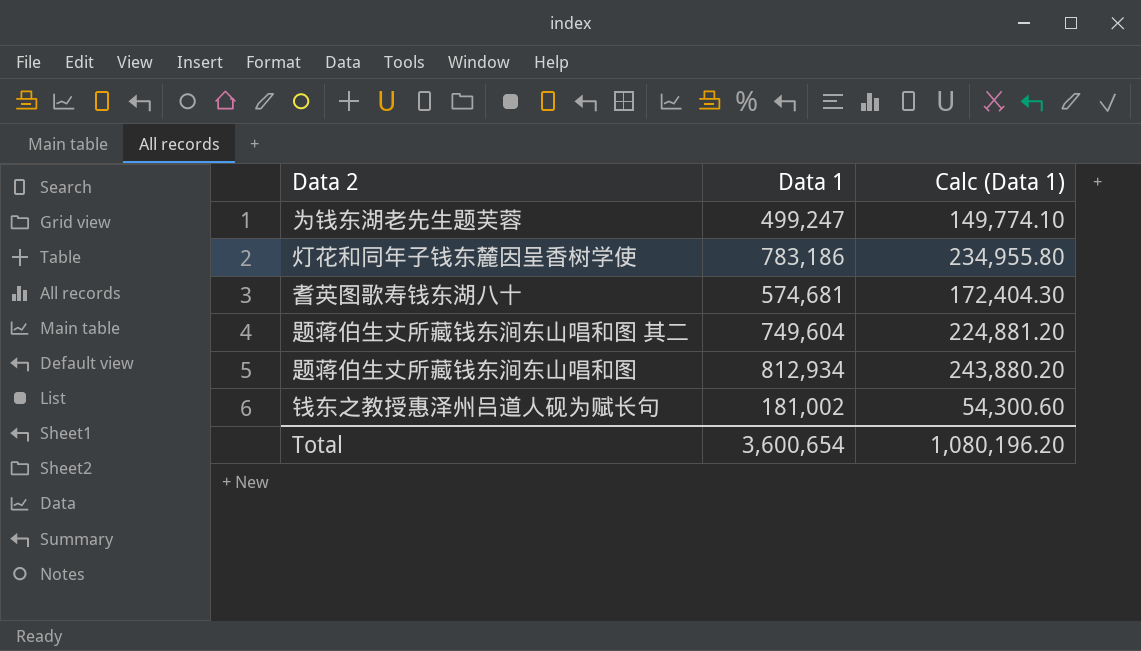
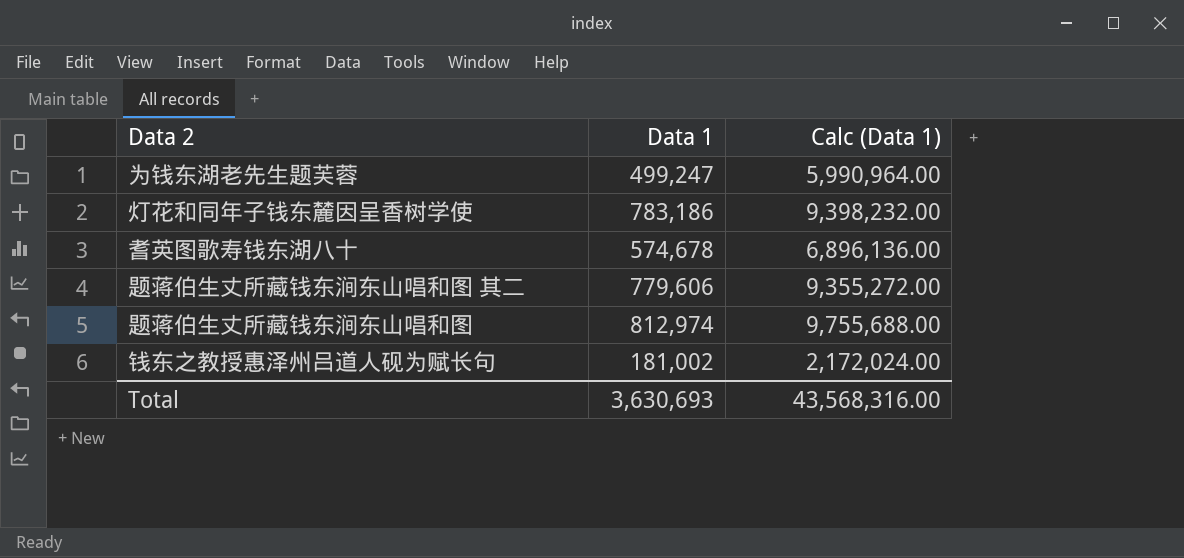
column Calc (Data 1) | formula: [Data 1] * 0.3 -> [Data 1] * 12
耆英图歌寿钱东湖八十 | Data 1: 574,681 -> 574,678
题蒋伯生丈所藏钱东涧东山唱和图 其二 | Data 1: 749,604 -> 779,606
题蒋伯生丈所藏钱东涧东山唱和图 | Data 1: 812,934 -> 812,974
Total | Data 1: 3,600,654 -> 3,630,693
Total | Calc (Data 1): 1,080,196.20 -> 43,568,316.00

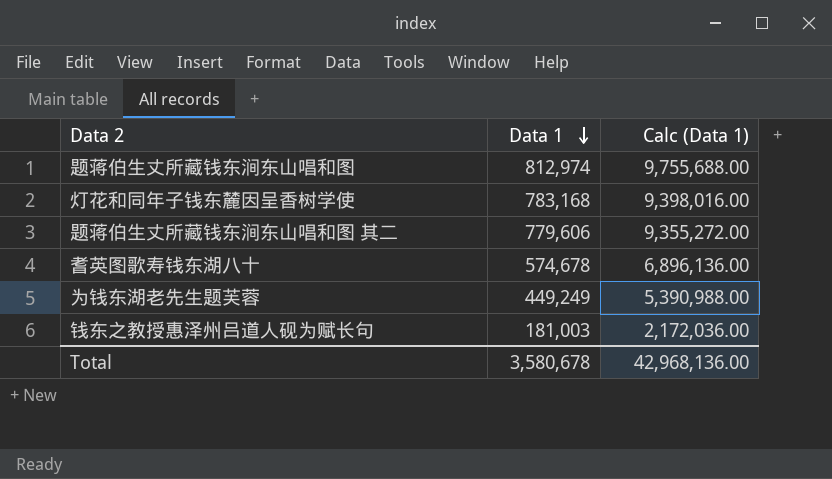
row order: none -> Data 1 descending
灯花和同年子钱东麓因呈香树学使 | Data 1: 783,186 -> 783,168
灯花和同年子钱东麓因呈香树学使 | Calc (Data 1): 9,398,232.00 -> 9,398,016.00
为钱东湖老先生题芙蓉 | Data 1: 499,247 -> 449,249
为钱东湖老先生题芙蓉 | Calc (Data 1): 5,990,964.00 -> 5,390,988.00
钱东之教授惠泽州吕道人砚为赋长句 | Data 1: 181,002 -> 181,003
钱东之教授惠泽州吕道人砚为赋长句 | Calc (Data 1): 2,172,024.00 -> 2,172,036.00
Total | Data 1: 3,630,693 -> 3,580,678
Total | Calc (Data 1): 43,568,316.00 -> 42,968,136.00

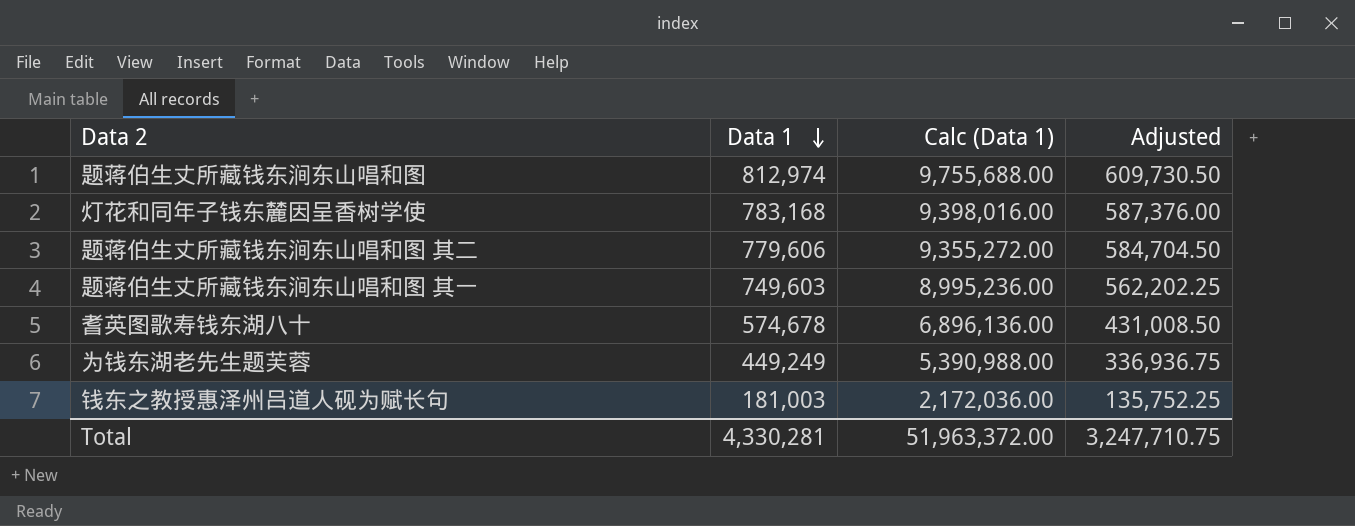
column Adjusted | formula: none -> [Data 1] * 0.75
row 题蒋伯生丈所藏钱东涧东山唱和图 其一: none -> 749,603 | 8,995,236.00 | 562,202.25
Total | Data 1: 3,580,678 -> 4,330,281
Total | Calc (Data 1): 42,968,136.00 -> 51,963,372.00

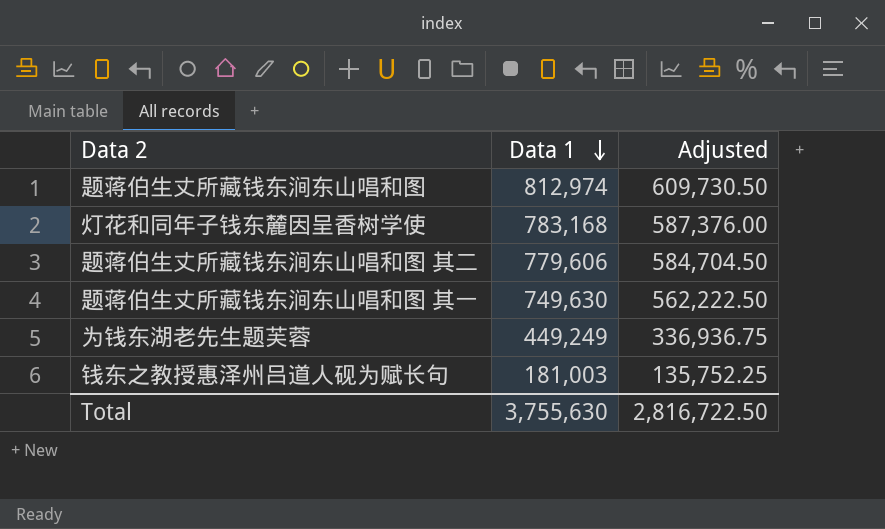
column Calc (Data 1) | formula: [Data 1] * 12 -> none
row 耆英图歌寿钱东湖八十: 574,678 | 6,896,136.00 | 431,008.50 -> none
题蒋伯生丈所藏钱东涧东山唱和图 其一 | Data 1: 749,603 -> 749,630
题蒋伯生丈所藏钱东涧东山唱和图 其一 | Adjusted: 562,202.25 -> 562,222.50
Total | Data 1: 4,330,281 -> 3,755,630
Total | Adjusted: 3,247,710.75 -> 2,816,722.50

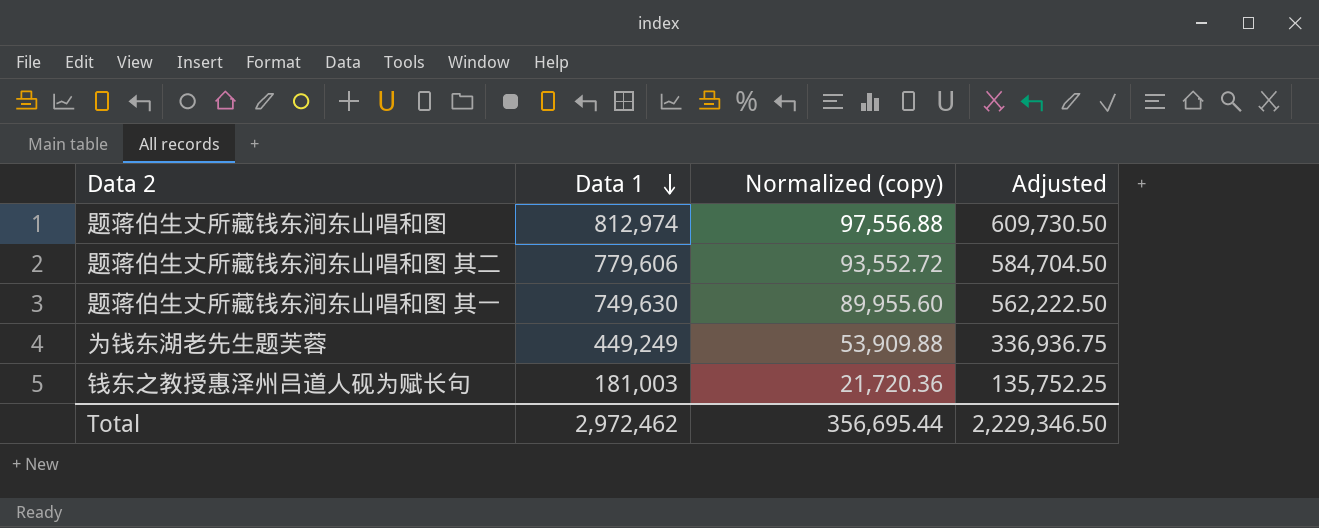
column Normalized (copy) | formula: none -> [Data 1] * 0.12
row 灯花和同年子钱东麓因呈香树学使: 783,168 | 587,376.00 -> none
Total | Data 1: 3,755,630 -> 2,972,462
Total | Adjusted: 2,816,722.50 -> 2,229,346.50

